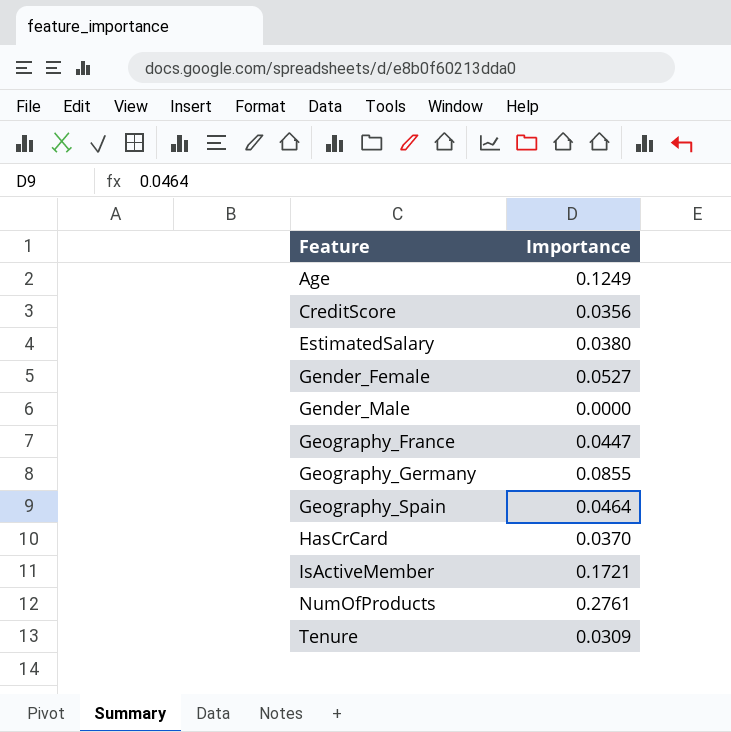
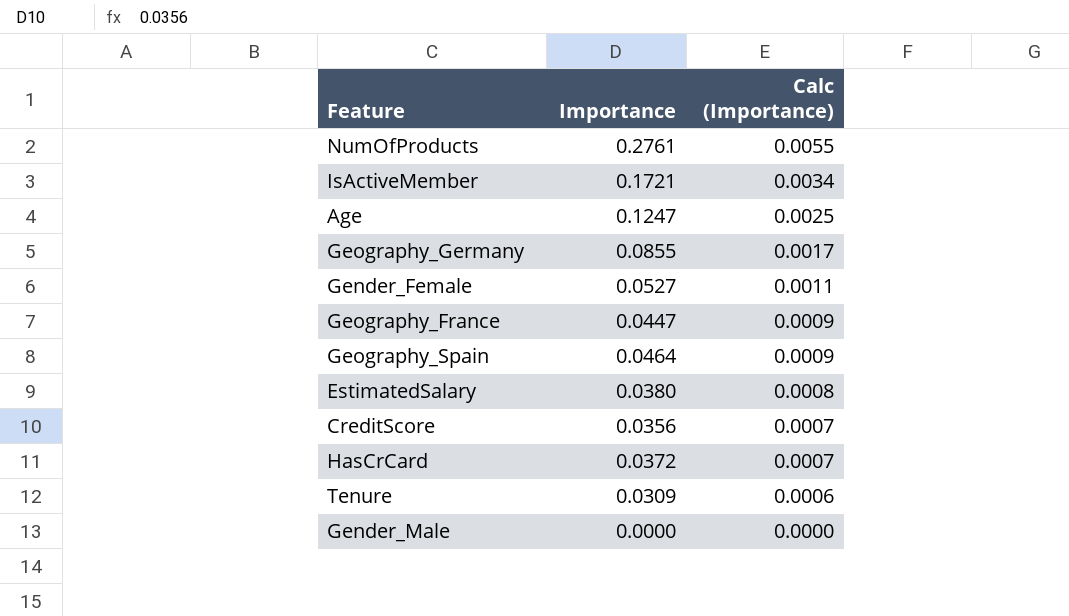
row order: Feature ascending -> Calc (Importance) descending
column Calc (Importance) | formula: none -> [Importance] * 0.02
Age | Importance: 0.1249 -> 0.1247
HasCrCard | Importance: 0.0370 -> 0.0372

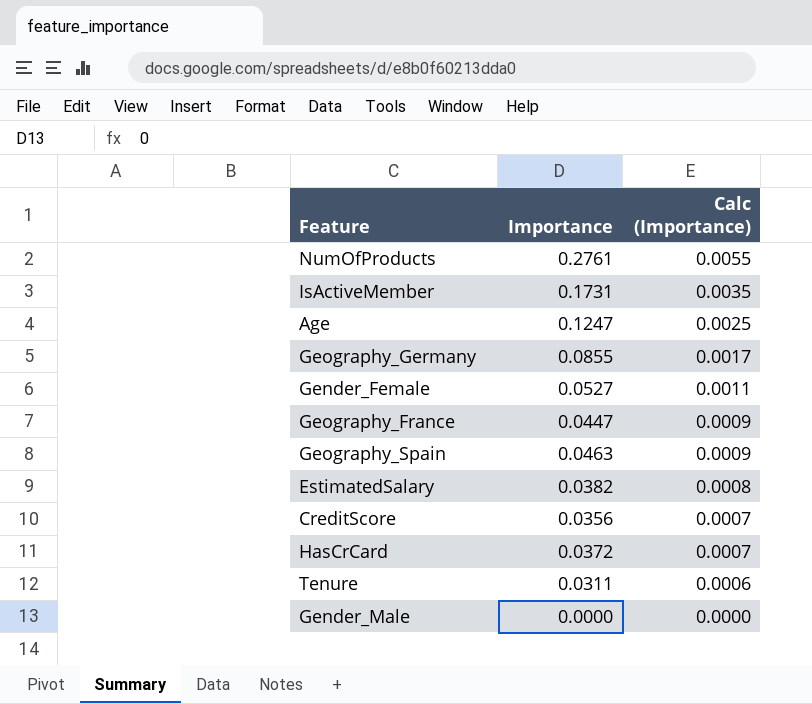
IsActiveMember | Importance: 0.1721 -> 0.1731
IsActiveMember | Calc (Importance): 0.0034 -> 0.0035
Geography_Spain | Importance: 0.0464 -> 0.0463
EstimatedSalary | Importance: 0.0380 -> 0.0382
Tenure | Importance: 0.0309 -> 0.0311

